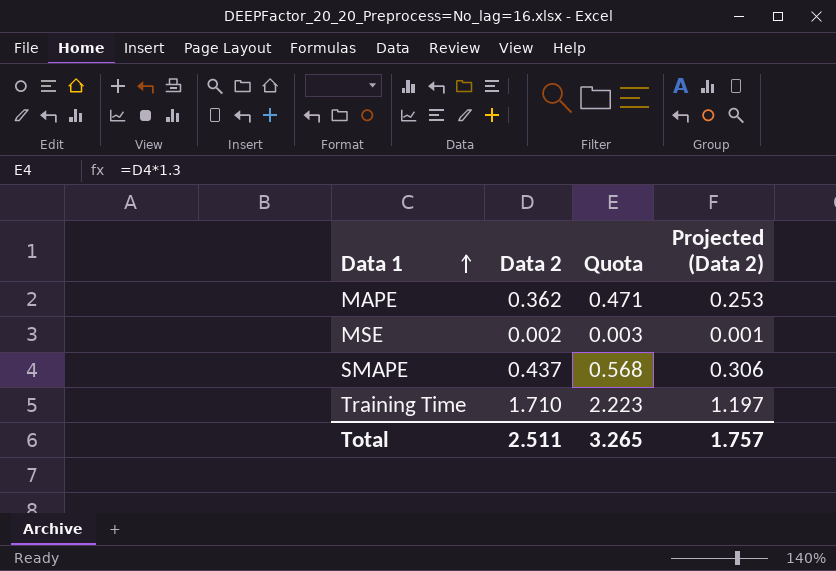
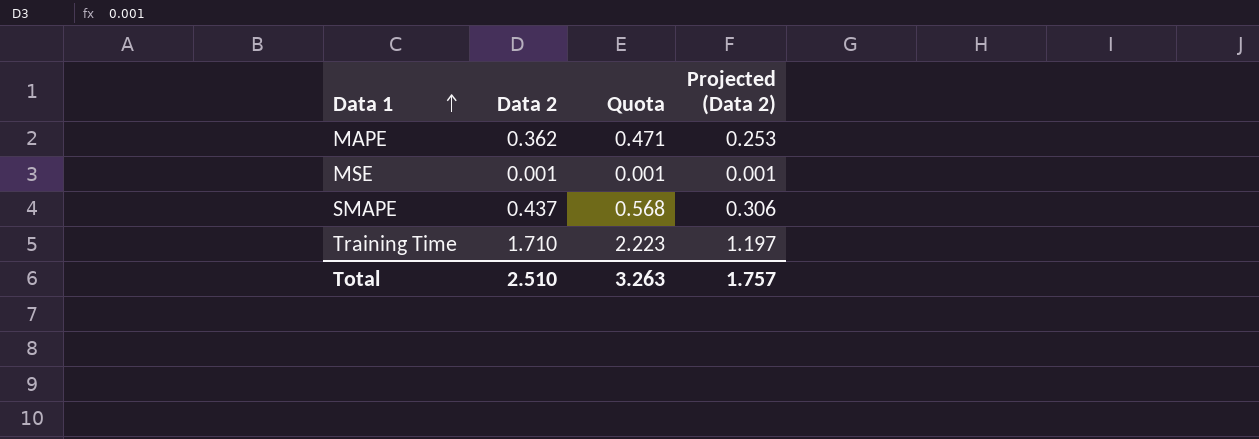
MSE | Data 2: 0.002 -> 0.001
MSE | Quota: 0.003 -> 0.001
Total | Data 2: 2.511 -> 2.510
Total | Quota: 3.265 -> 3.263

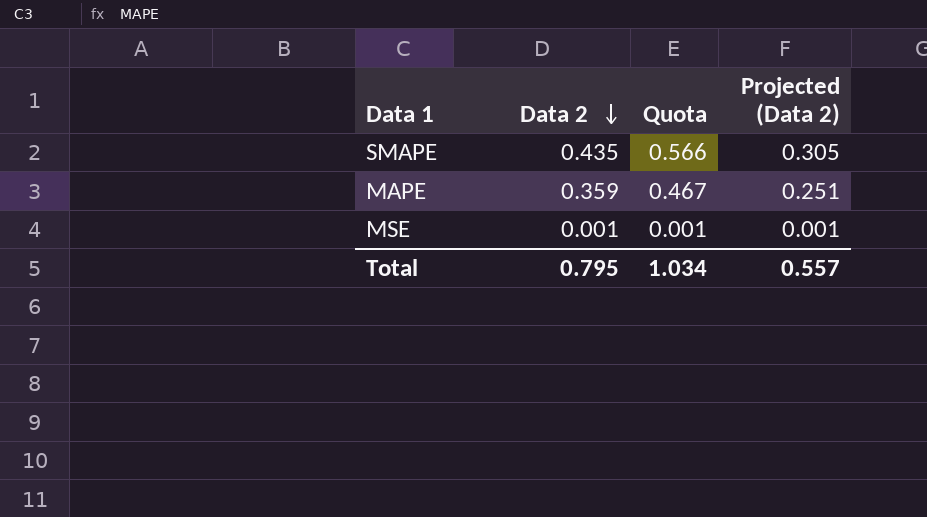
row order: Data 1 ascending -> Data 2 descending
row Training Time: 1.710 | 2.223 | 1.197 -> none
SMAPE | Data 2: 0.437 -> 0.435
SMAPE | Quota: 0.568 -> 0.566
SMAPE | Projected (Data 2): 0.306 -> 0.305
MAPE | Data 2: 0.362 -> 0.359
MAPE | Quota: 0.471 -> 0.467
MAPE | Projected (Data 2): 0.253 -> 0.251
Total | Data 2: 2.510 -> 0.795
Total | Quota: 3.263 -> 1.034
Total | Projected (Data 2): 1.757 -> 0.557

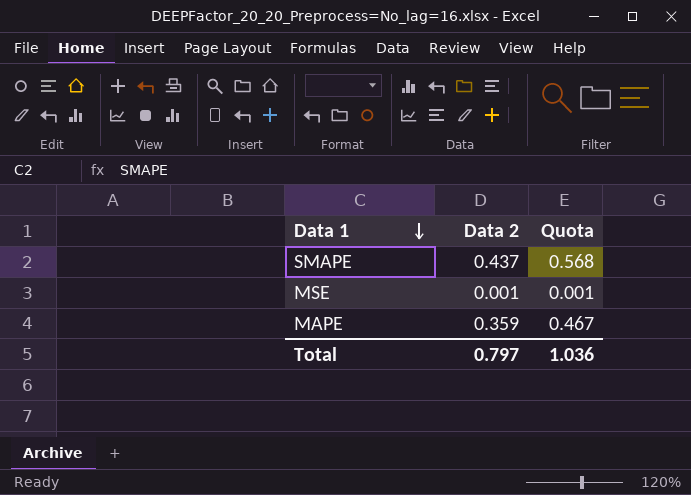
row order: Data 2 descending -> Data 1 descending
column Projected (Data 2) | formula: [Data 2] * 0.7 -> none
SMAPE | Data 2: 0.435 -> 0.437
SMAPE | Quota: 0.566 -> 0.568
Total | Data 2: 0.795 -> 0.797
Total | Quota: 1.034 -> 1.036

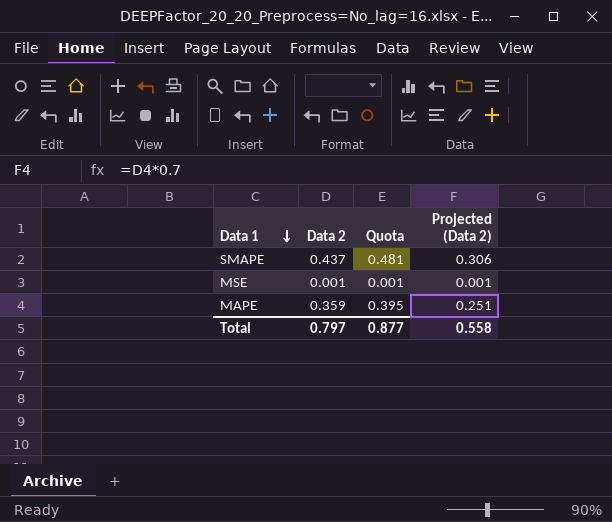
column Quota | formula: [Data 2] * 1.3 -> [Data 2] * 1.1
column Projected (Data 2) | formula: none -> [Data 2] * 0.7
Total | Quota: 1.036 -> 0.877

